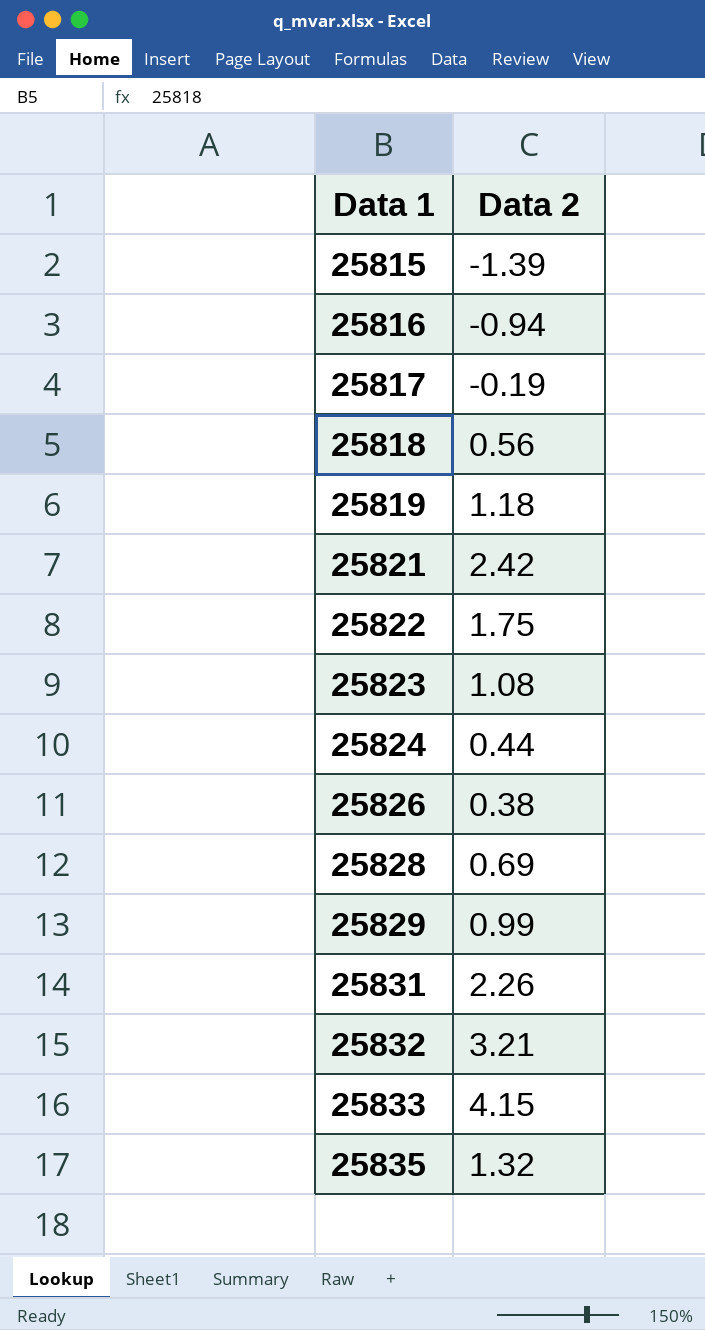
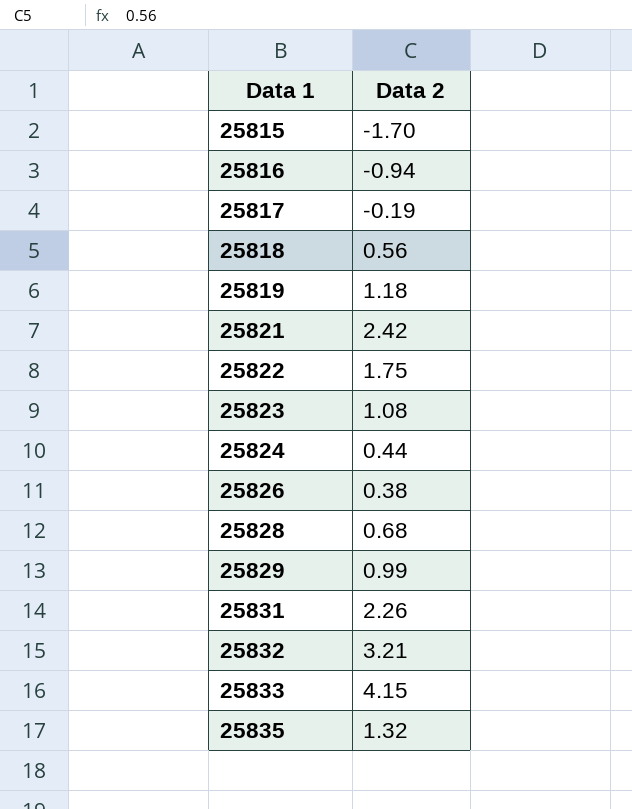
25815 | Data 2: -1.39 -> -1.70
25828 | Data 2: 0.69 -> 0.68

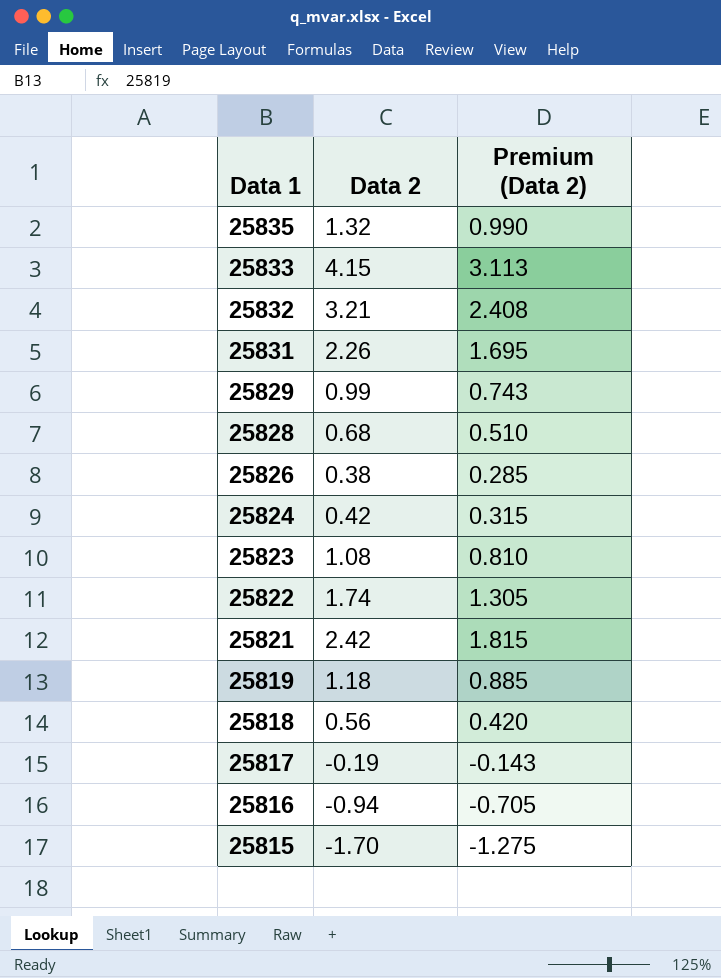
row order: Data 1 ascending -> Data 1 descending
column Premium (Data 2) | formula: none -> [Data 2] * 0.75
25824 | Data 2: 0.44 -> 0.42
25822 | Data 2: 1.75 -> 1.74

